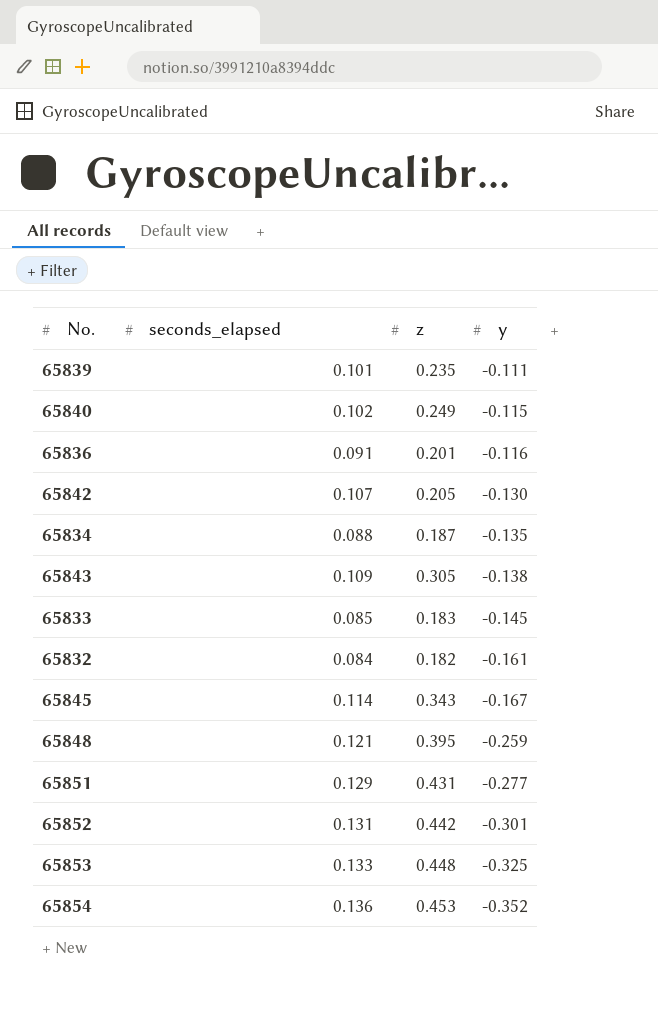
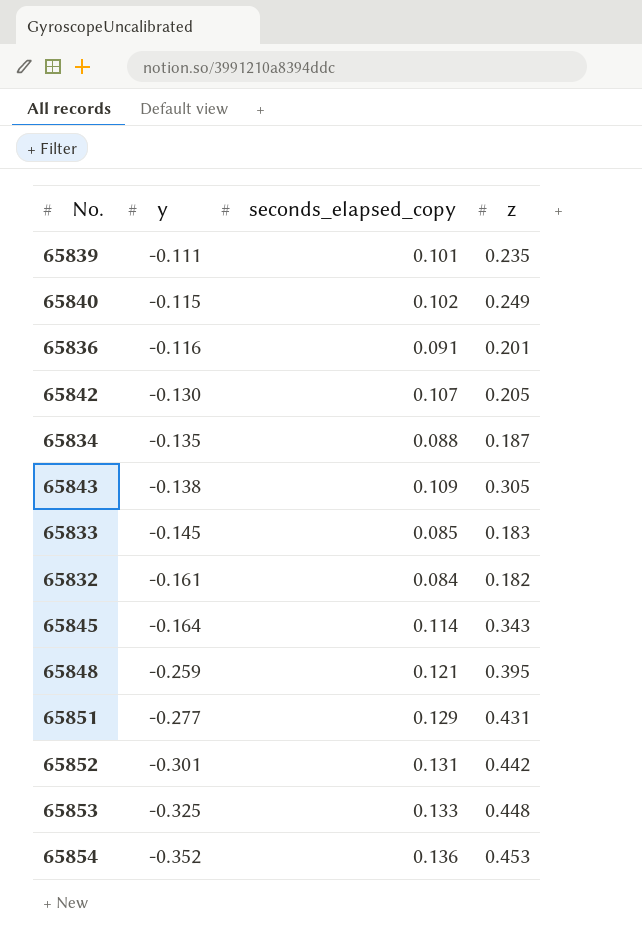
column y | position: 4 -> 2
column name: seconds_elapsed -> seconds_elapsed_copy
65845 | y: -0.167 -> -0.164

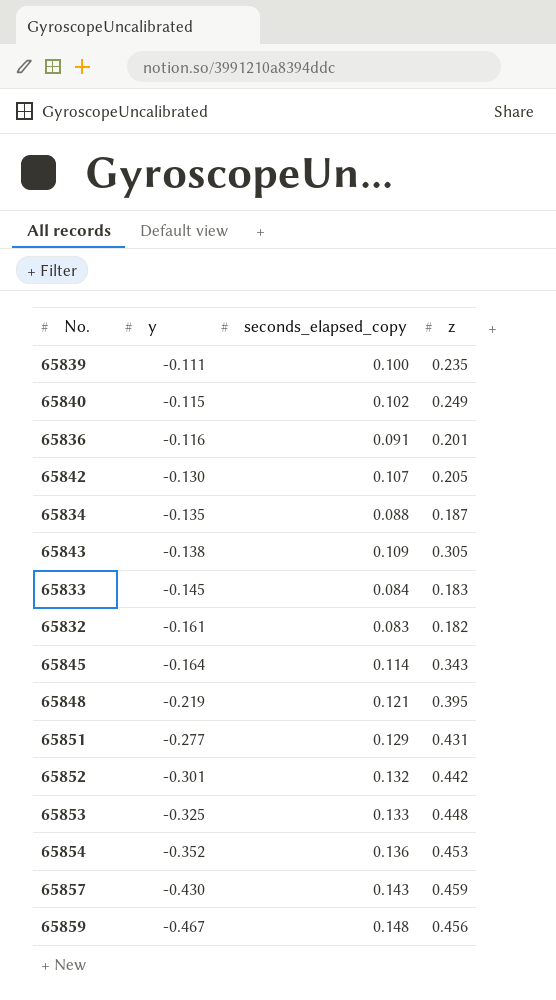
65839 | seconds_elapsed_copy: 0.101 -> 0.100
65833 | seconds_elapsed_copy: 0.085 -> 0.084
65832 | seconds_elapsed_copy: 0.084 -> 0.083
65848 | y: -0.259 -> -0.219
65852 | seconds_elapsed_copy: 0.131 -> 0.132
row 65857: none -> -0.430 | 0.143 | 0.459
row 65859: none -> -0.467 | 0.148 | 0.456

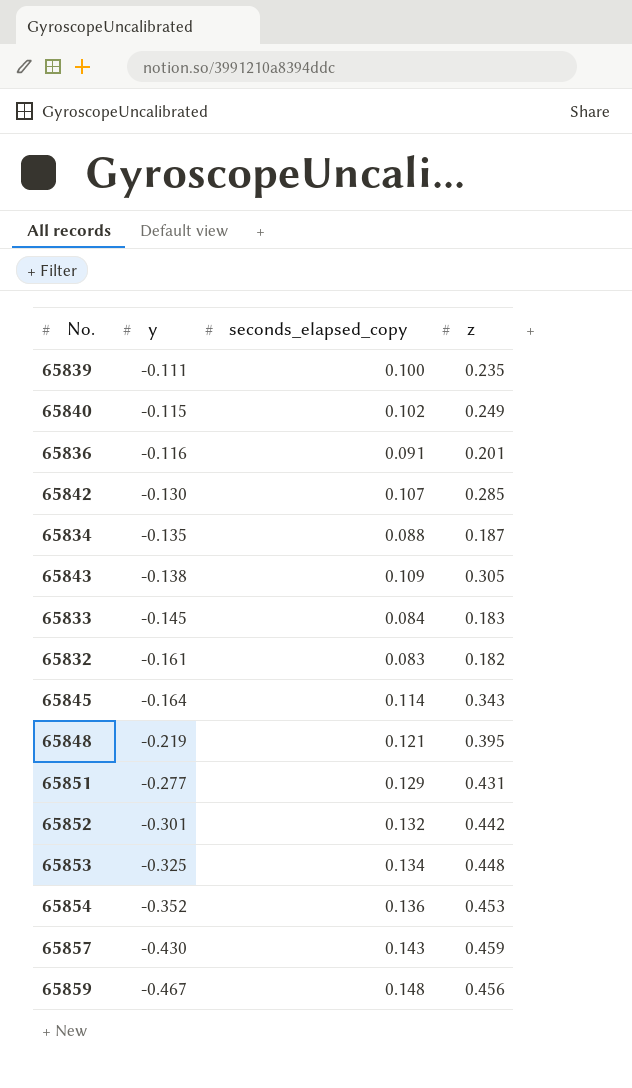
65842 | z: 0.205 -> 0.285
65853 | seconds_elapsed_copy: 0.133 -> 0.134

